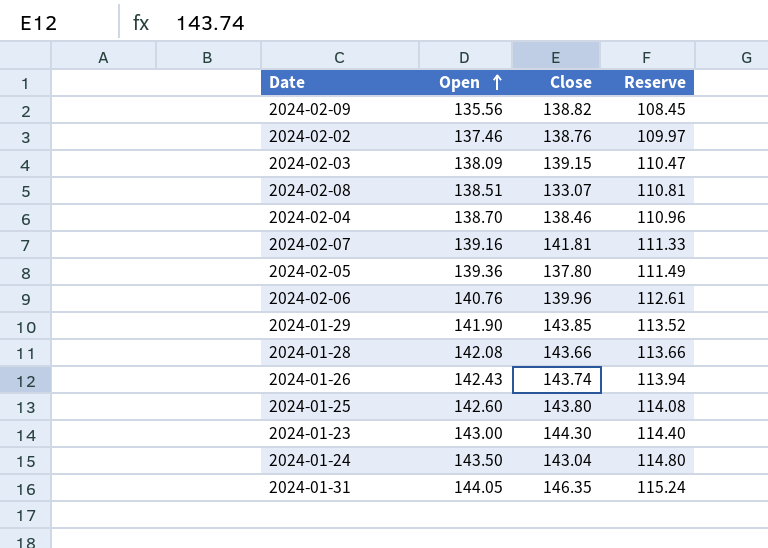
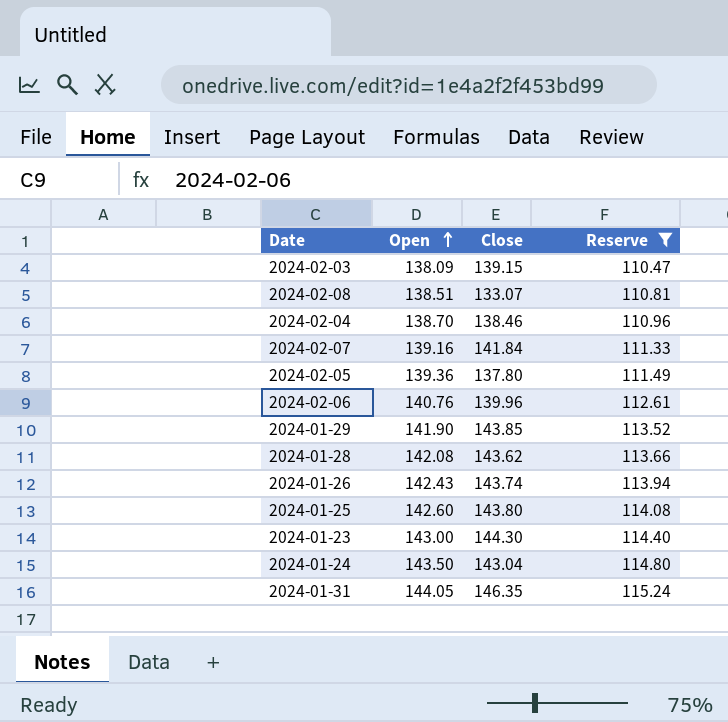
filter: none -> Reserve >= 110.47
2024-02-07 | Close: 141.81 -> 141.84
2024-01-28 | Close: 143.66 -> 143.62

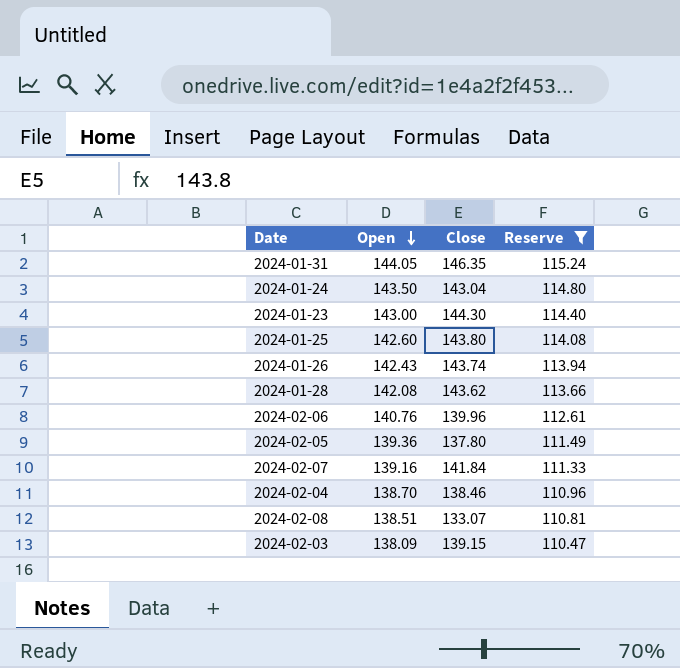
row order: Open ascending -> Open descending
row 2024-01-29: 141.90 | 143.85 | 113.52 -> none

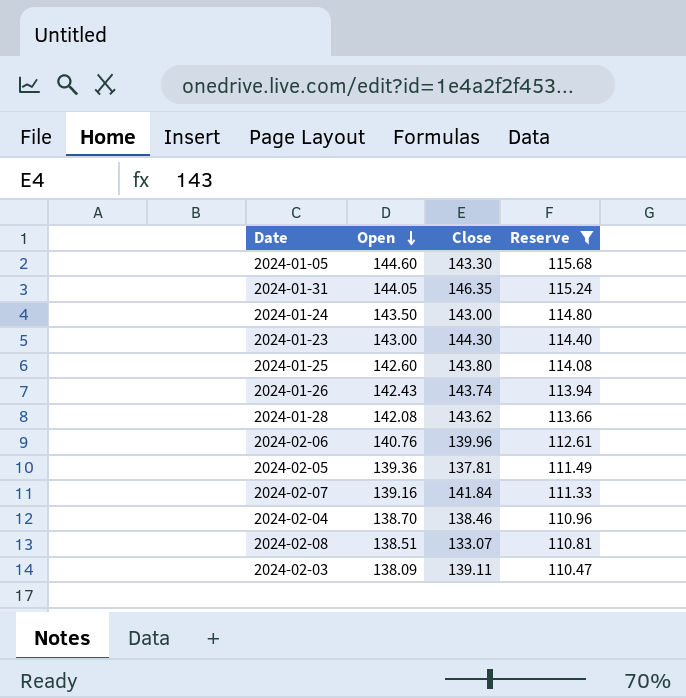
row 2024-01-05: none -> 144.60 | 143.30 | 115.68
2024-01-24 | Close: 143.04 -> 143.00
2024-02-05 | Close: 137.80 -> 137.81
2024-02-03 | Close: 139.15 -> 139.11

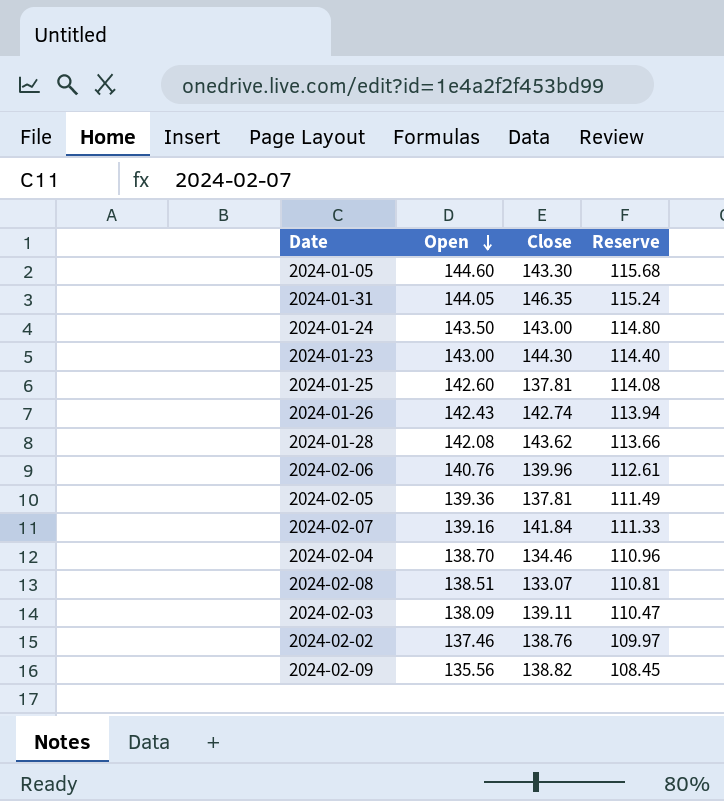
filter: Reserve >= 110.47 -> none
2024-01-25 | Close: 143.80 -> 137.81
2024-01-26 | Close: 143.74 -> 142.74
2024-02-04 | Close: 138.46 -> 134.46

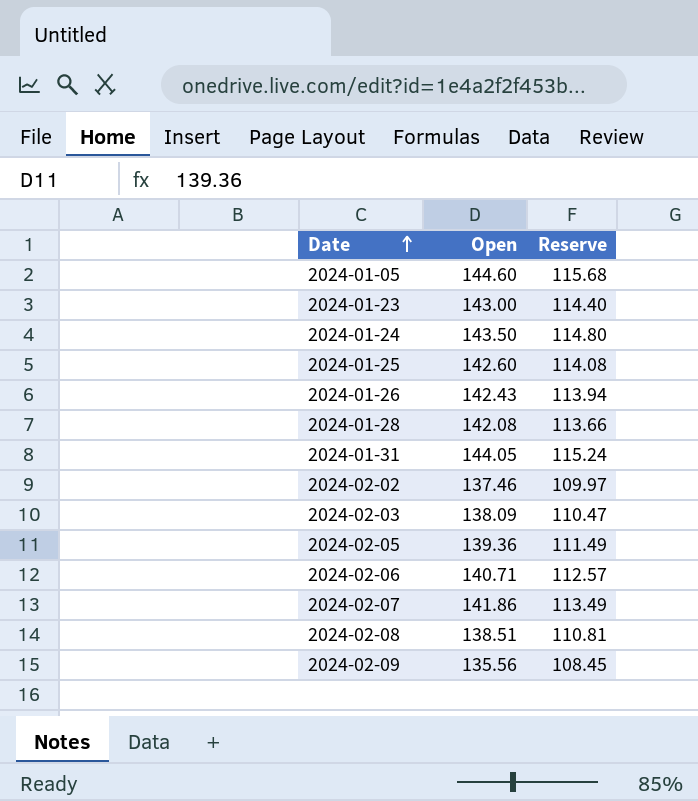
row order: Open descending -> Date ascending
column Close | position: 3 -> none
row 2024-02-04: 138.70 | 134.46 | 110.96 -> none
2024-02-06 | Open: 140.76 -> 140.71
2024-02-06 | Reserve: 112.61 -> 112.57
2024-02-07 | Open: 139.16 -> 141.86
2024-02-07 | Reserve: 111.33 -> 113.49

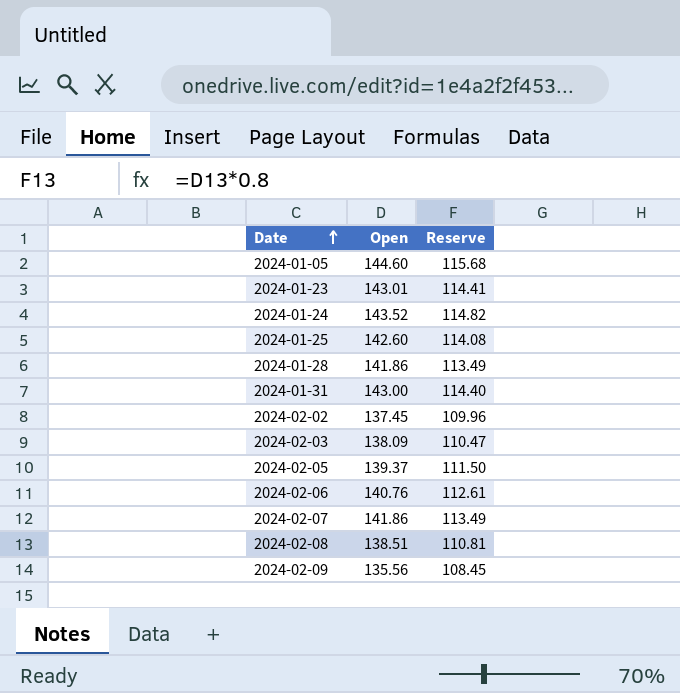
row 2024-01-26: 142.43 | 113.94 -> none
2024-01-23 | Open: 143.00 -> 143.01
2024-01-23 | Reserve: 114.40 -> 114.41
2024-01-24 | Open: 143.50 -> 143.52
2024-01-24 | Reserve: 114.80 -> 114.82
2024-01-28 | Open: 142.08 -> 141.86
2024-01-28 | Reserve: 113.66 -> 113.49
2024-01-31 | Open: 144.05 -> 143.00
2024-01-31 | Reserve: 115.24 -> 114.40
2024-02-02 | Open: 137.46 -> 137.45
2024-02-02 | Reserve: 109.97 -> 109.96
2024-02-05 | Open: 139.36 -> 139.37
2024-02-05 | Reserve: 111.49 -> 111.50
2024-02-06 | Open: 140.71 -> 140.76
2024-02-06 | Reserve: 112.57 -> 112.61

